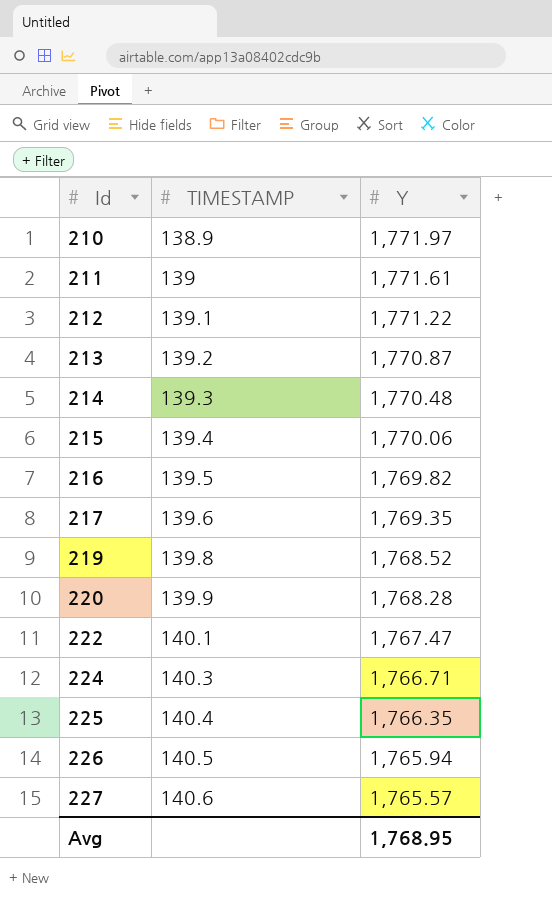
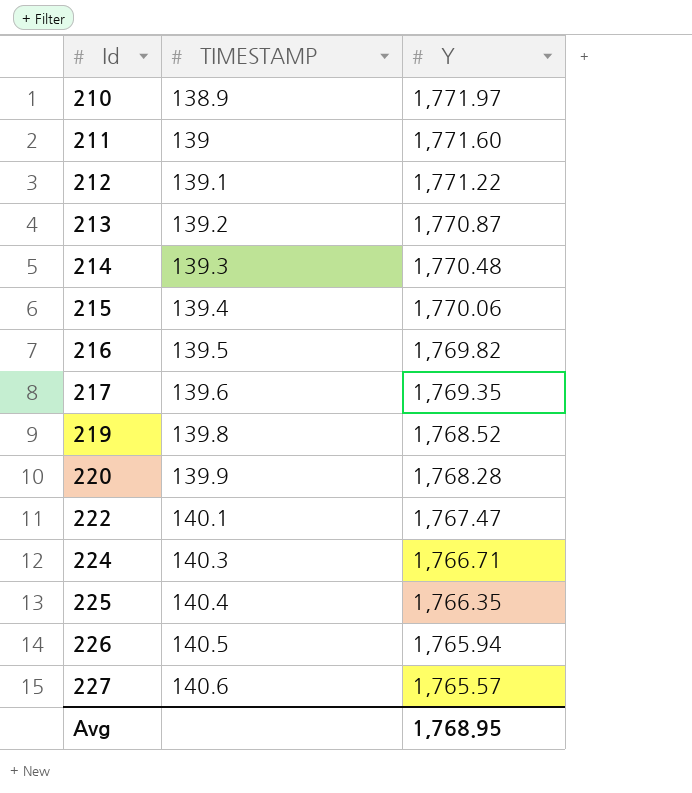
211 | Y: 1,771.61 -> 1,771.60

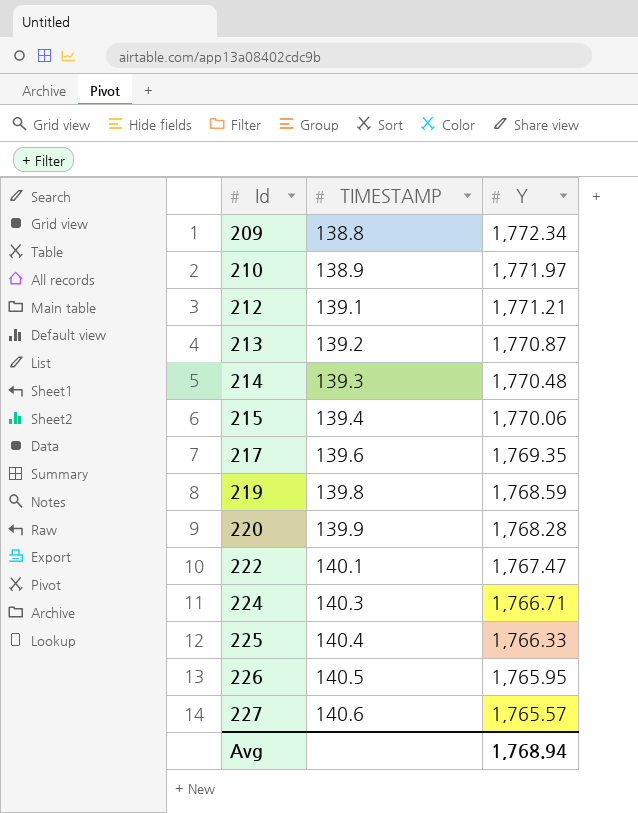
row 211: 139 | 1,771.60 -> none
row 216: 139.5 | 1,769.82 -> none
row 209: none -> 138.8 | 1,772.34
212 | Y: 1,771.22 -> 1,771.21
219 | Y: 1,768.52 -> 1,768.59
225 | Y: 1,766.35 -> 1,766.33
226 | Y: 1,765.94 -> 1,765.95
Avg | Y: 1,768.95 -> 1,768.94

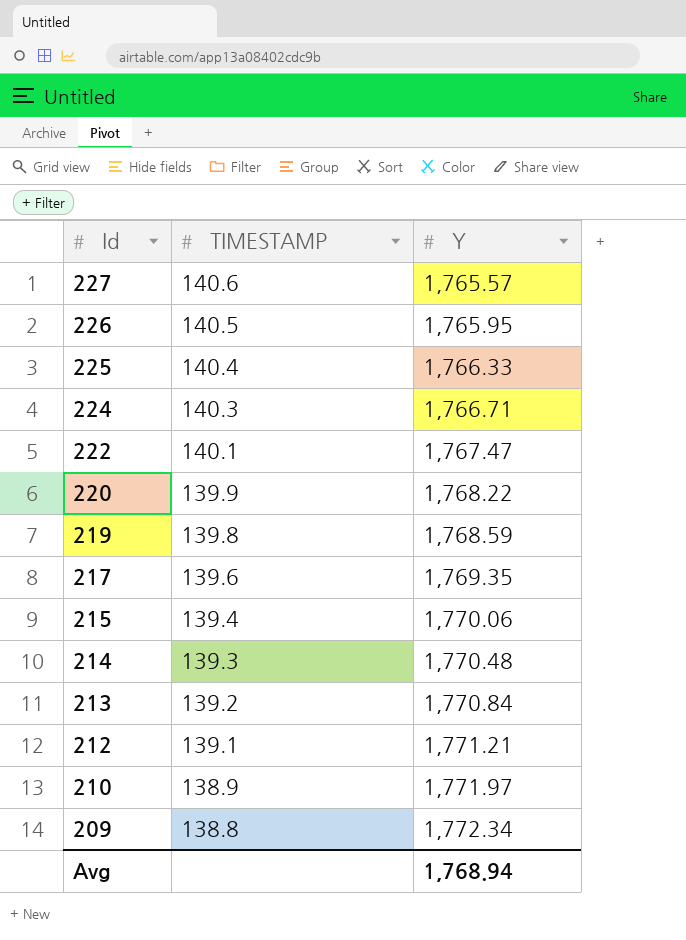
row order: Id ascending -> Id descending
220 | Y: 1,768.28 -> 1,768.22
213 | Y: 1,770.87 -> 1,770.84

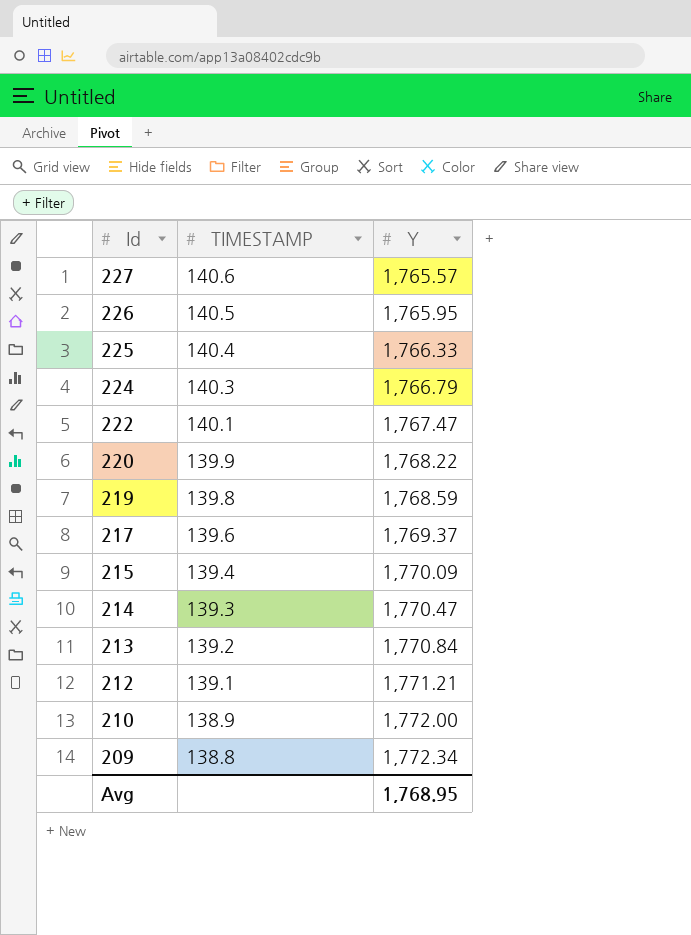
224 | Y: 1,766.71 -> 1,766.79
217 | Y: 1,769.35 -> 1,769.37
215 | Y: 1,770.06 -> 1,770.09
214 | Y: 1,770.48 -> 1,770.47
210 | Y: 1,771.97 -> 1,772.00
Avg | Y: 1,768.94 -> 1,768.95

